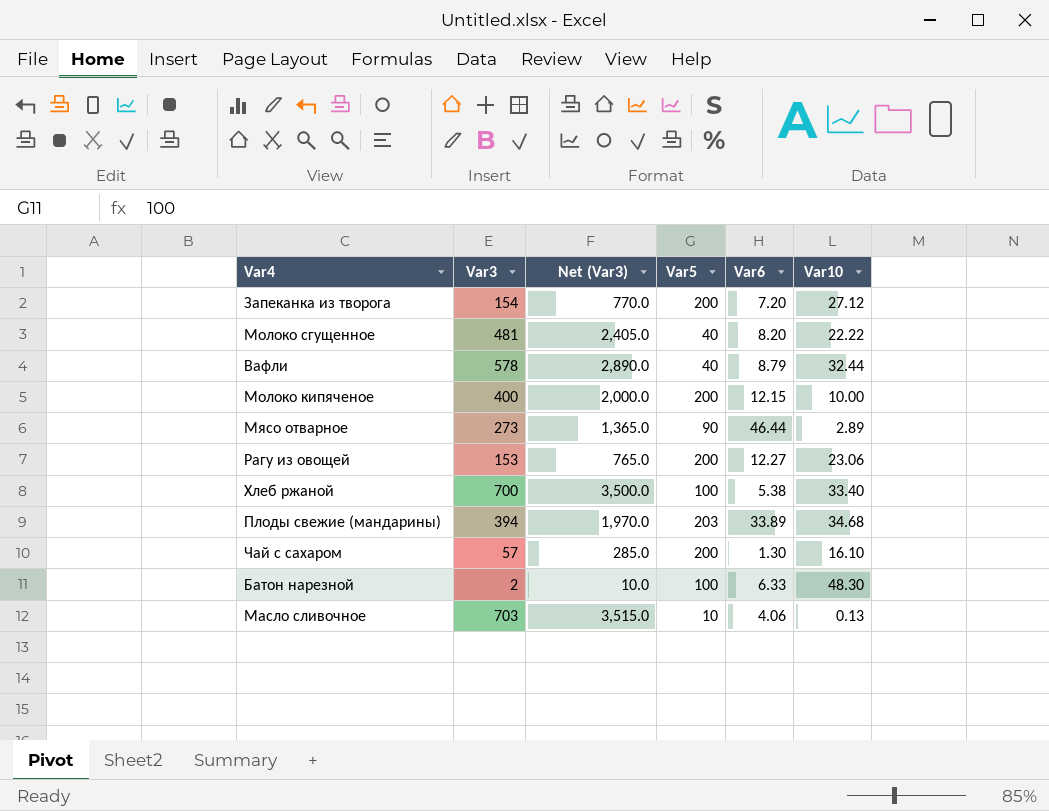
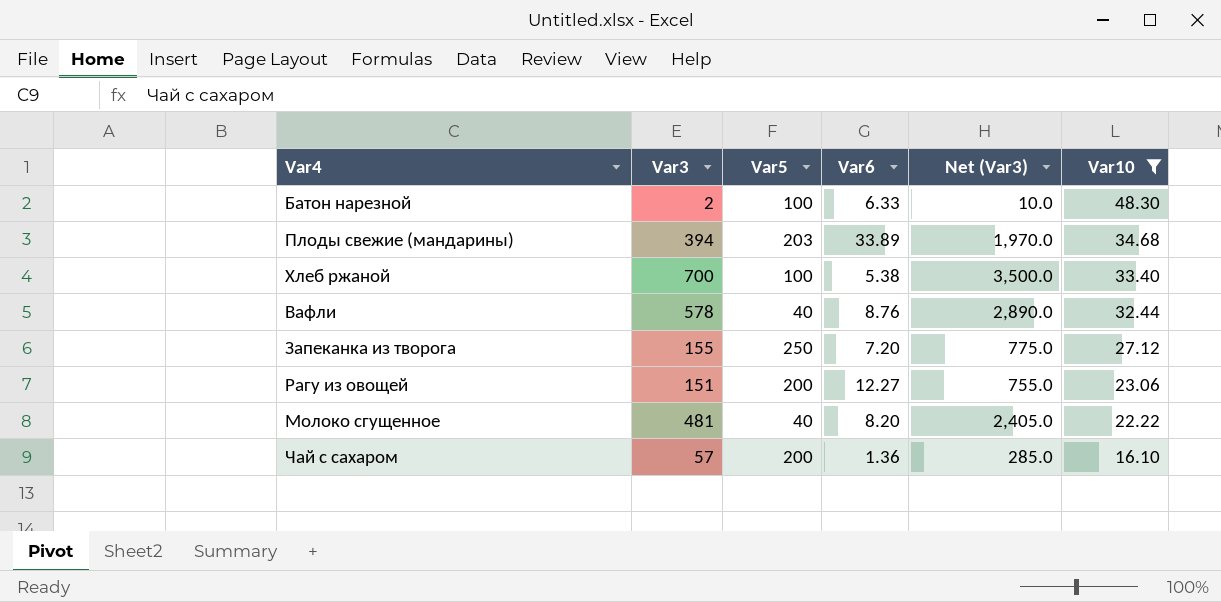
filter: none -> Var10 >= 16.10
row order: none -> Var10 descending
column Net (Var3) | position: 3 -> 5
Вафли | Var6: 8.79 -> 8.76
Запеканка из творога | Var3: 154 -> 155
Запеканка из творога | Var5: 200 -> 250
Запеканка из творога | Net (Var3): 770.0 -> 775.0
Рагу из овощей | Var3: 153 -> 151
Рагу из овощей | Net (Var3): 765.0 -> 755.0
Чай с сахаром | Var6: 1.30 -> 1.36

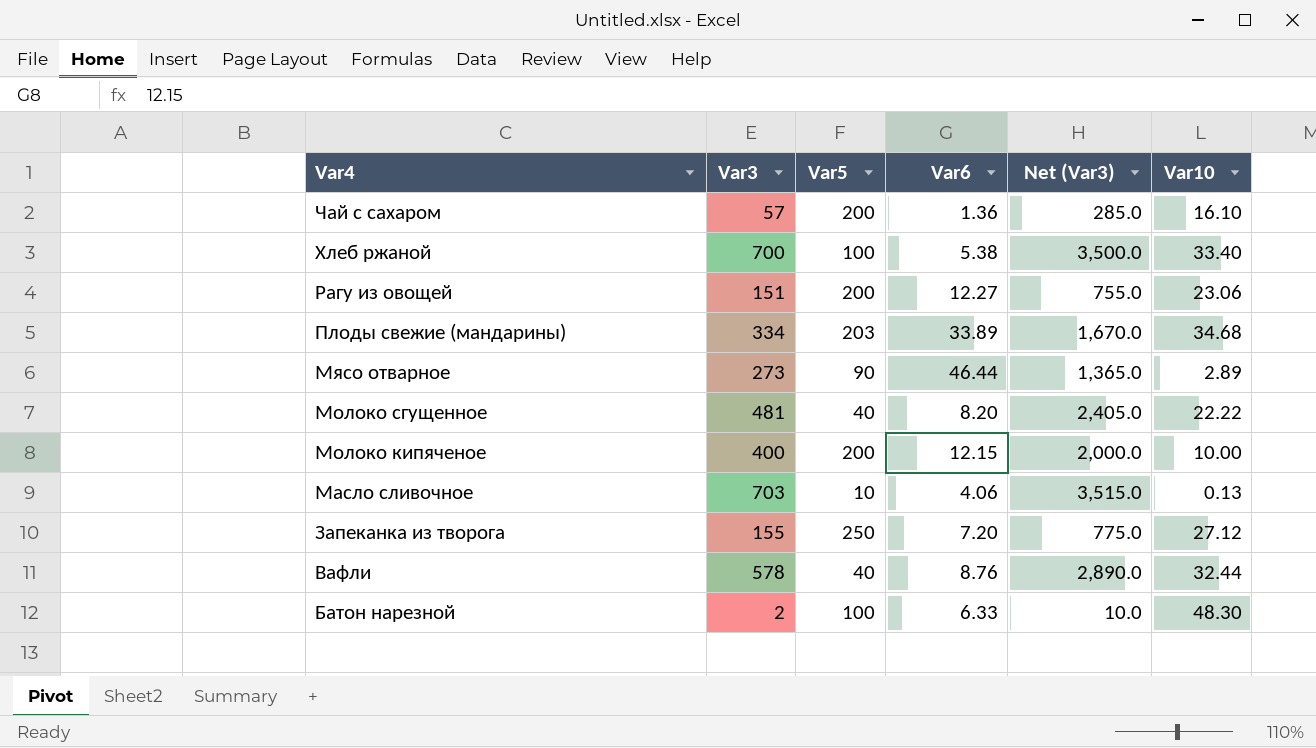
filter: Var10 >= 16.10 -> none
row order: Var10 descending -> Var4 descending
Плоды свежие (мандарины) | Var3: 394 -> 334
Плоды свежие (мандарины) | Net (Var3): 1,970.0 -> 1,670.0

